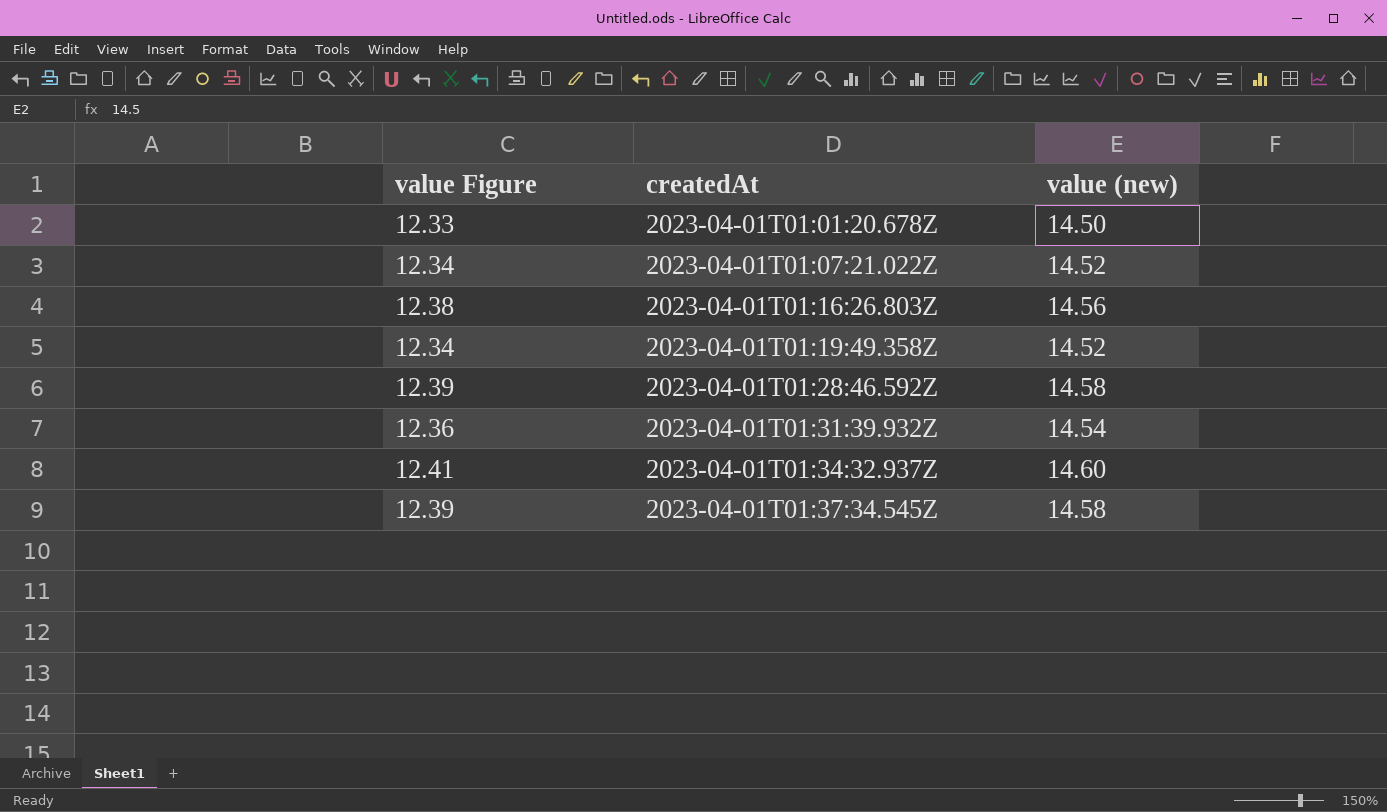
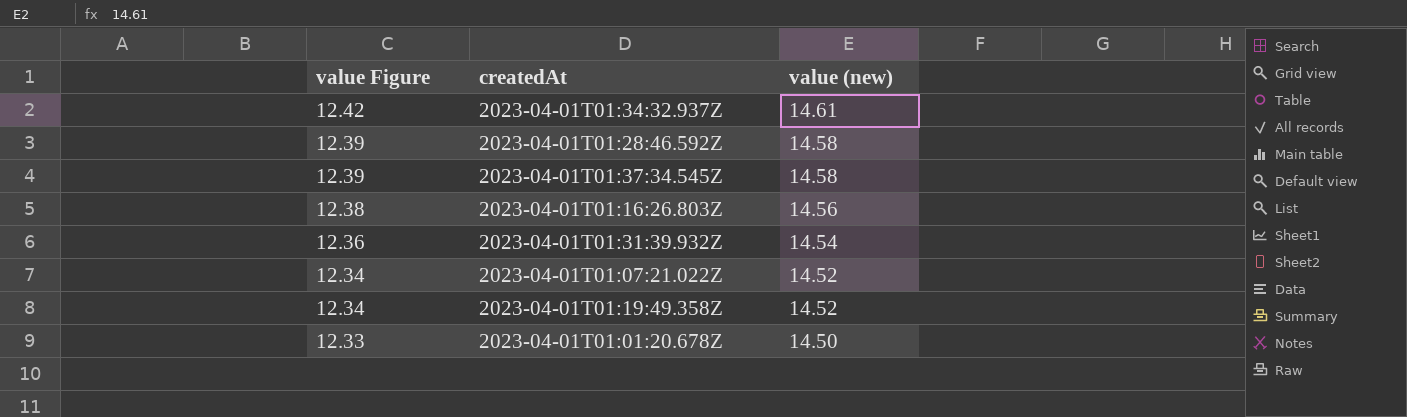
row order: createdAt ascending -> value Figure descending
2023-04-01T01:34:32.937Z | value Figure: 12.41 -> 12.42
2023-04-01T01:34:32.937Z | value (new): 14.60 -> 14.61

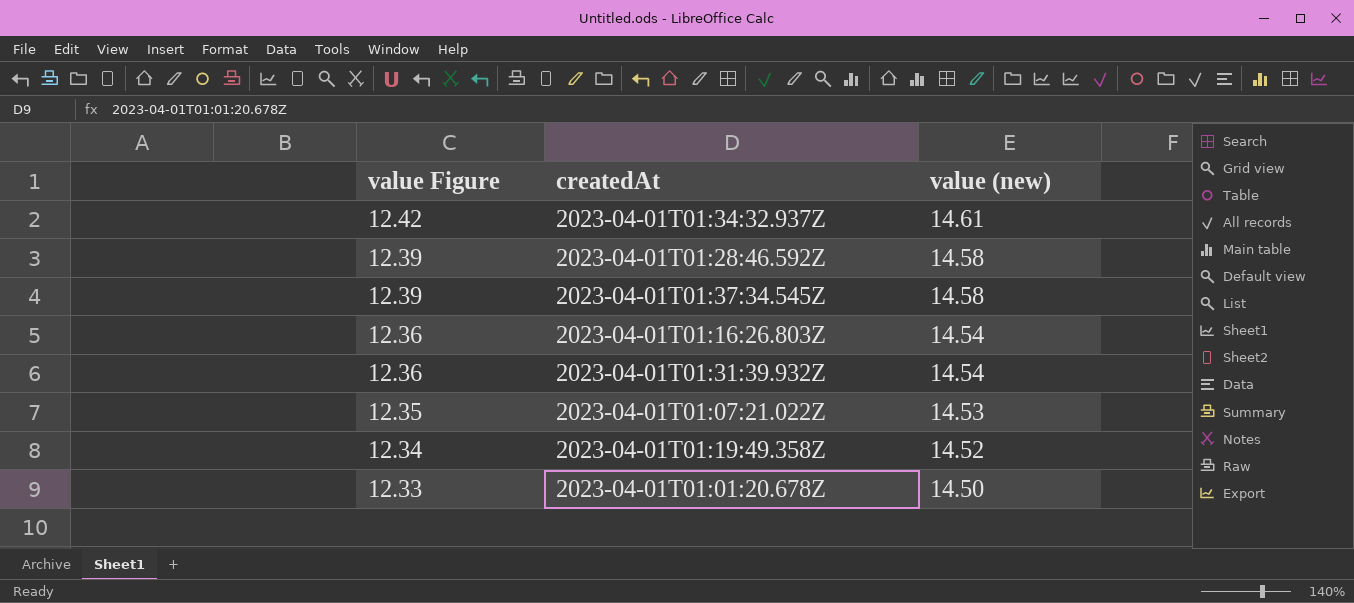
2023-04-01T01:16:26.803Z | value Figure: 12.38 -> 12.36
2023-04-01T01:16:26.803Z | value (new): 14.56 -> 14.54
2023-04-01T01:07:21.022Z | value Figure: 12.34 -> 12.35
2023-04-01T01:07:21.022Z | value (new): 14.52 -> 14.53

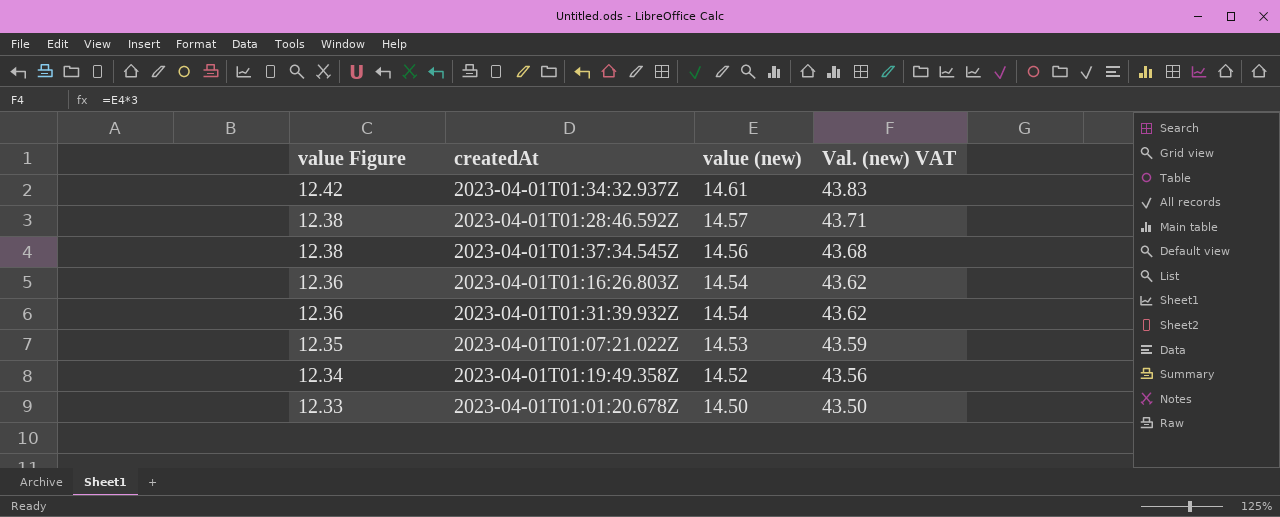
column Val. (new) VAT | formula: none -> [value (new)] * 3
2023-04-01T01:28:46.592Z | value Figure: 12.39 -> 12.38
2023-04-01T01:28:46.592Z | value (new): 14.58 -> 14.57
2023-04-01T01:37:34.545Z | value Figure: 12.39 -> 12.38
2023-04-01T01:37:34.545Z | value (new): 14.58 -> 14.56

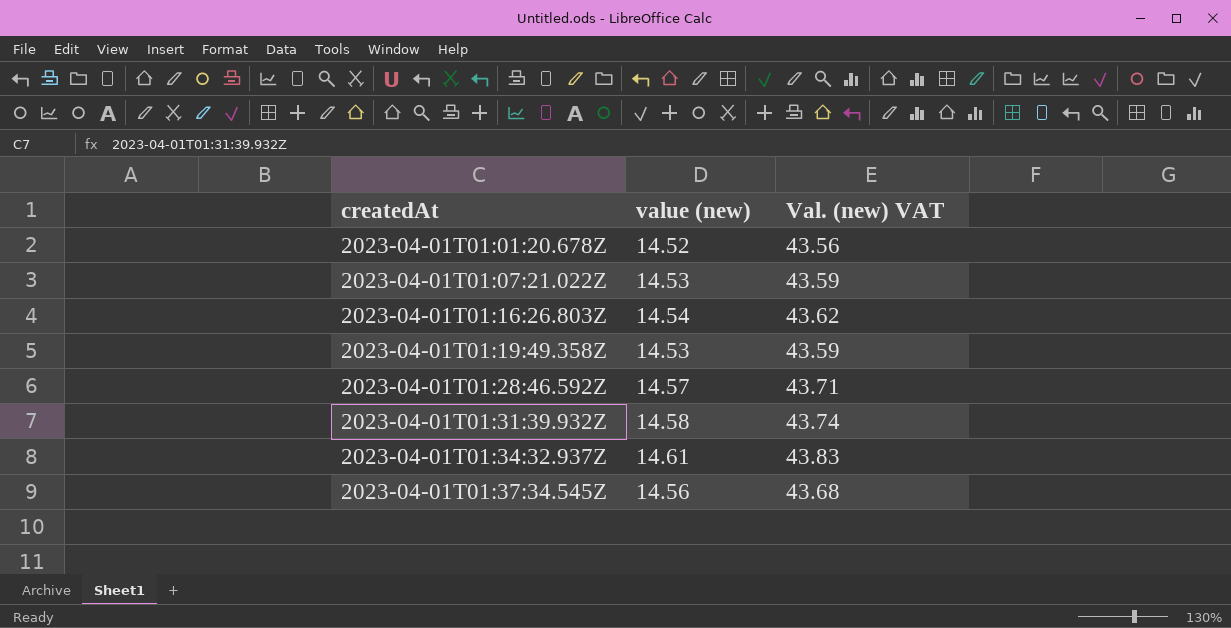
row order: value Figure descending -> createdAt ascending
column value Figure | formula: [value (new)] * 0.85 -> none
2023-04-01T01:01:20.678Z | value (new): 14.50 -> 14.52
2023-04-01T01:01:20.678Z | Val. (new) VAT: 43.50 -> 43.56
2023-04-01T01:19:49.358Z | value (new): 14.52 -> 14.53
2023-04-01T01:19:49.358Z | Val. (new) VAT: 43.56 -> 43.59
2023-04-01T01:31:39.932Z | value (new): 14.54 -> 14.58
2023-04-01T01:31:39.932Z | Val. (new) VAT: 43.62 -> 43.74

